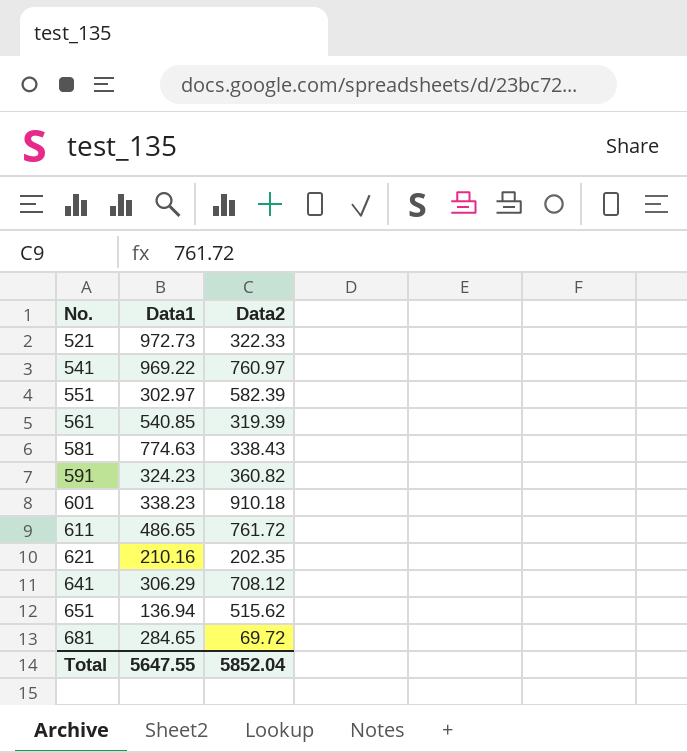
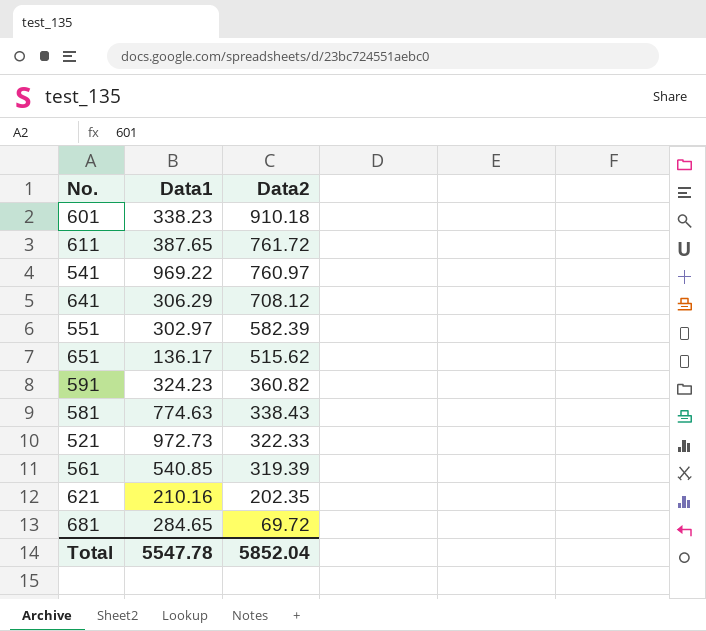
row order: No. ascending -> Data2 descending
611 | Data1: 486.65 -> 387.65
651 | Data1: 136.94 -> 136.17
Total | Data1: 5647.55 -> 5547.78

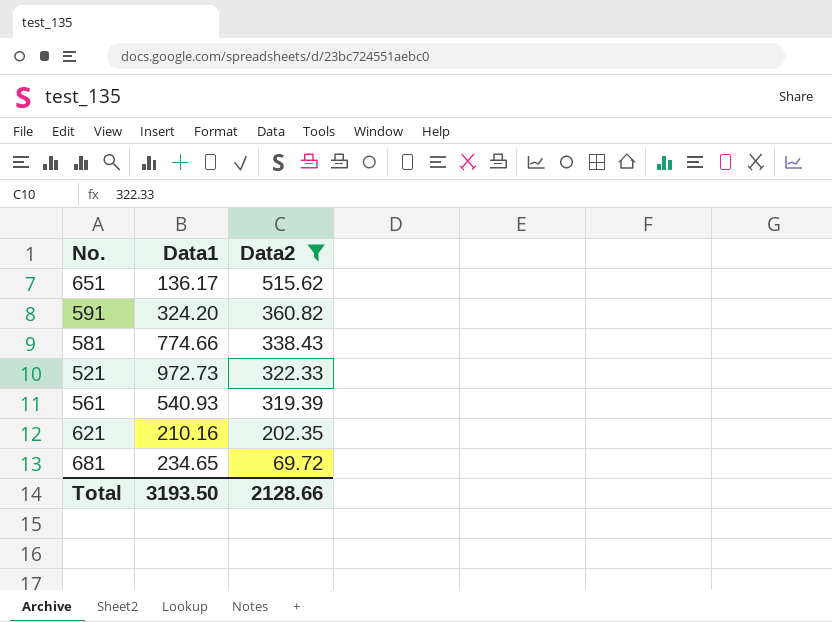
filter: none -> Data2 <= 515.62
591 | Data1: 324.23 -> 324.20
581 | Data1: 774.63 -> 774.66
561 | Data1: 540.85 -> 540.93
681 | Data1: 284.65 -> 234.65
Total | Data1: 5547.78 -> 3193.50
Total | Data2: 5852.04 -> 2128.66

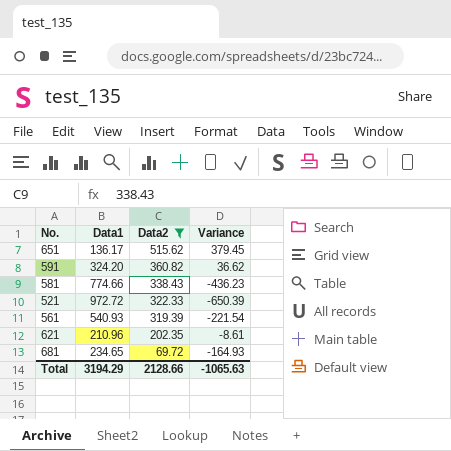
column Variance | formula: none -> [Data2] - [Data1]
521 | Data1: 972.73 -> 972.72
621 | Data1: 210.16 -> 210.96
Total | Data1: 3193.50 -> 3194.29

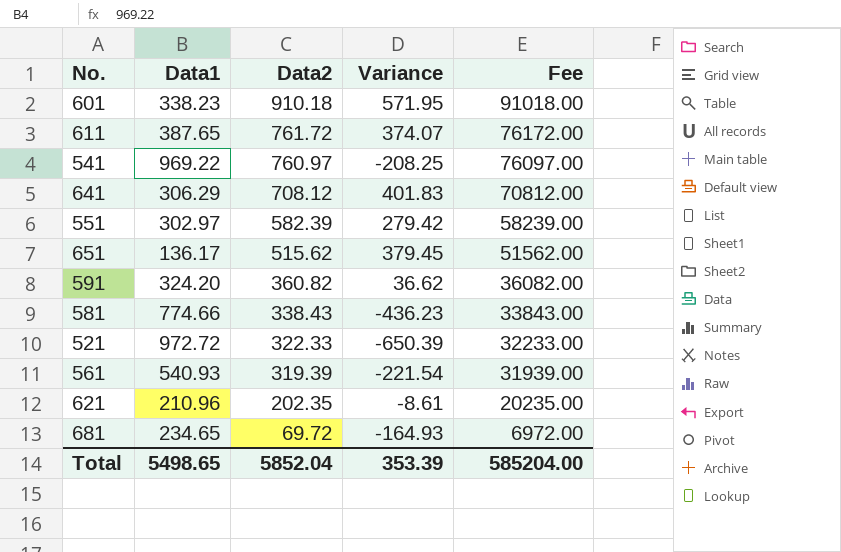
filter: Data2 <= 515.62 -> none
column Fee | formula: none -> [Data2] * 100
Total | Data1: 3194.29 -> 5498.65
Total | Data2: 2128.66 -> 5852.04
Total | Variance: -1065.63 -> 353.39

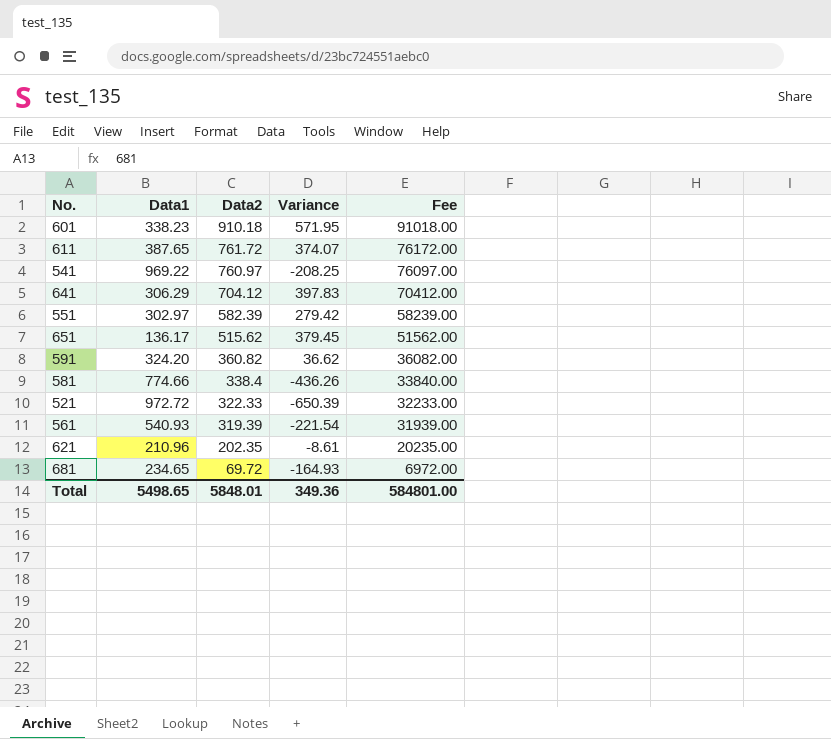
641 | Data2: 708.12 -> 704.12
641 | Variance: 401.83 -> 397.83
641 | Fee: 70812.00 -> 70412.00
581 | Data2: 338.43 -> 338.4
581 | Variance: -436.23 -> -436.26
581 | Fee: 33843.00 -> 33840.00
Total | Data2: 5852.04 -> 5848.01
Total | Variance: 353.39 -> 349.36
Total | Fee: 585204.00 -> 584801.00

